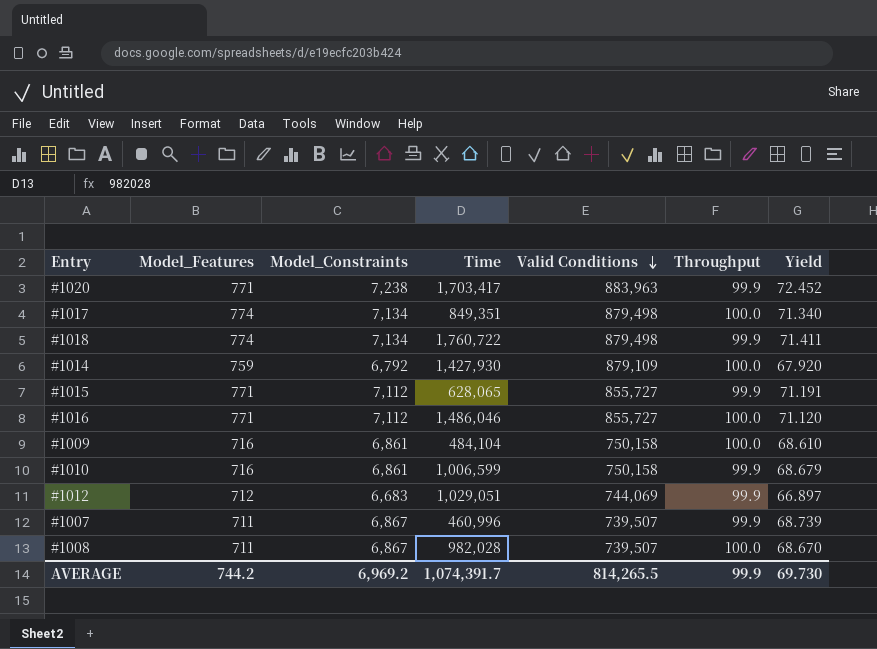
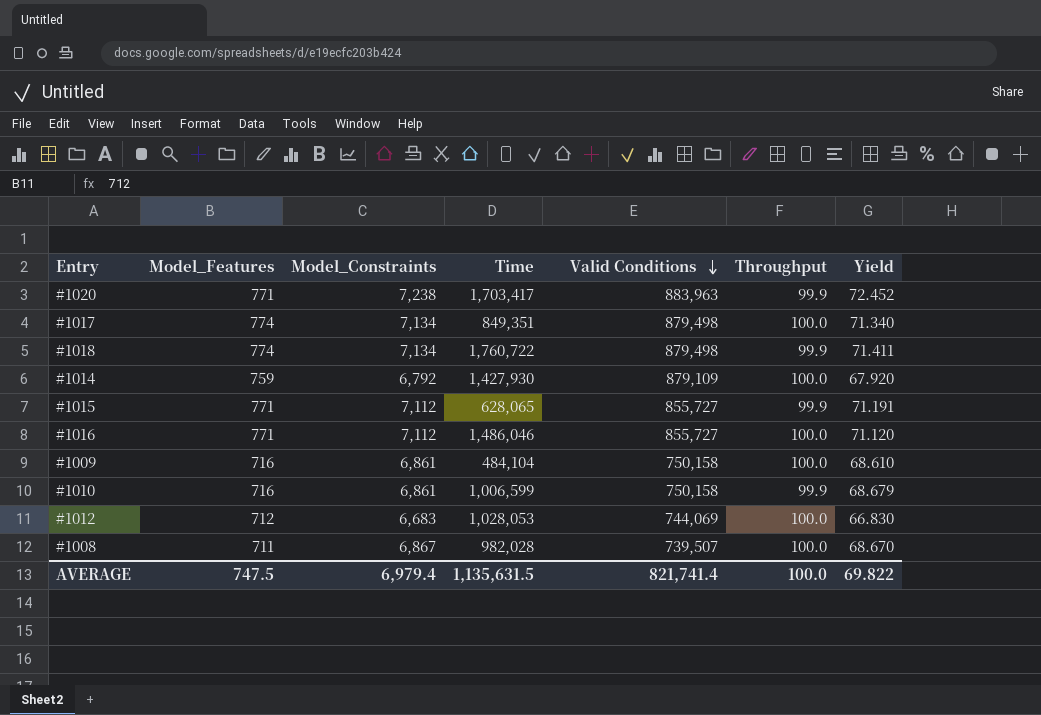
row #1007: 711 | 6,867 | 460,996 | 739,507 | 99.9 | 68.739 -> none
#1012 | Time: 1,029,051 -> 1,028,053
#1012 | Throughput: 99.9 -> 100.0
#1012 | Yield: 66.897 -> 66.830
AVERAGE | Model_Features: 744.2 -> 747.5
AVERAGE | Model_Constraints: 6,969.2 -> 6,979.4
AVERAGE | Time: 1,074,391.7 -> 1,135,631.5
AVERAGE | Valid Conditions: 814,265.5 -> 821,741.4
AVERAGE | Throughput: 99.9 -> 100.0
AVERAGE | Yield: 69.730 -> 69.822

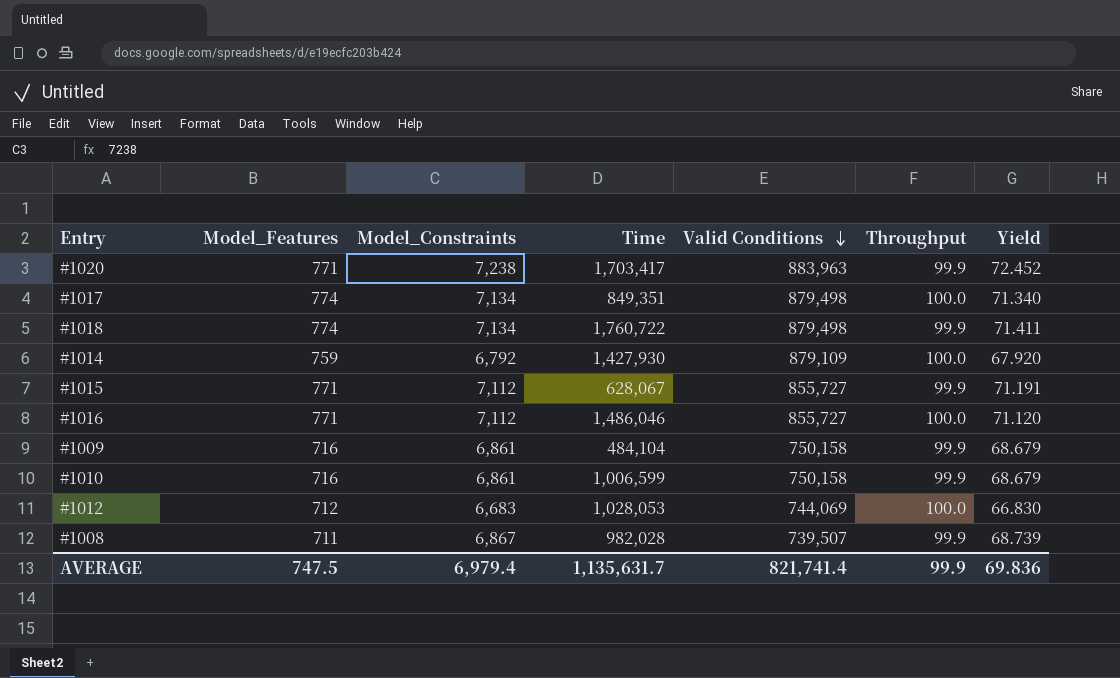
#1015 | Time: 628,065 -> 628,067
#1009 | Throughput: 100.0 -> 99.9
#1009 | Yield: 68.610 -> 68.679
#1008 | Throughput: 100.0 -> 99.9
#1008 | Yield: 68.670 -> 68.739
AVERAGE | Time: 1,135,631.5 -> 1,135,631.7
AVERAGE | Throughput: 100.0 -> 99.9
AVERAGE | Yield: 69.822 -> 69.836

